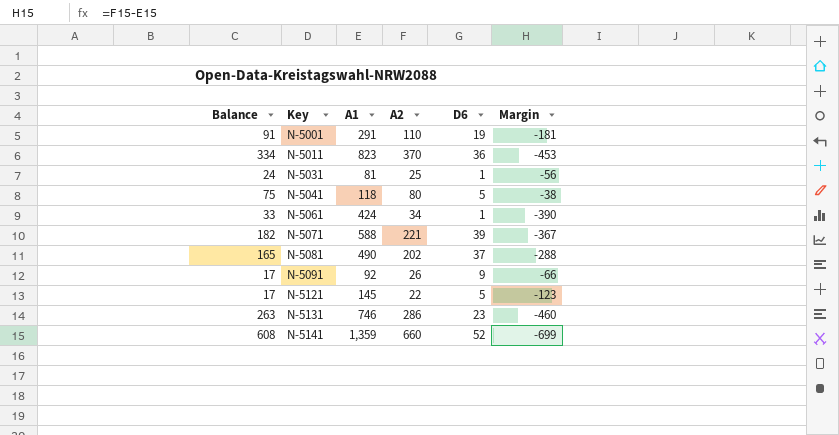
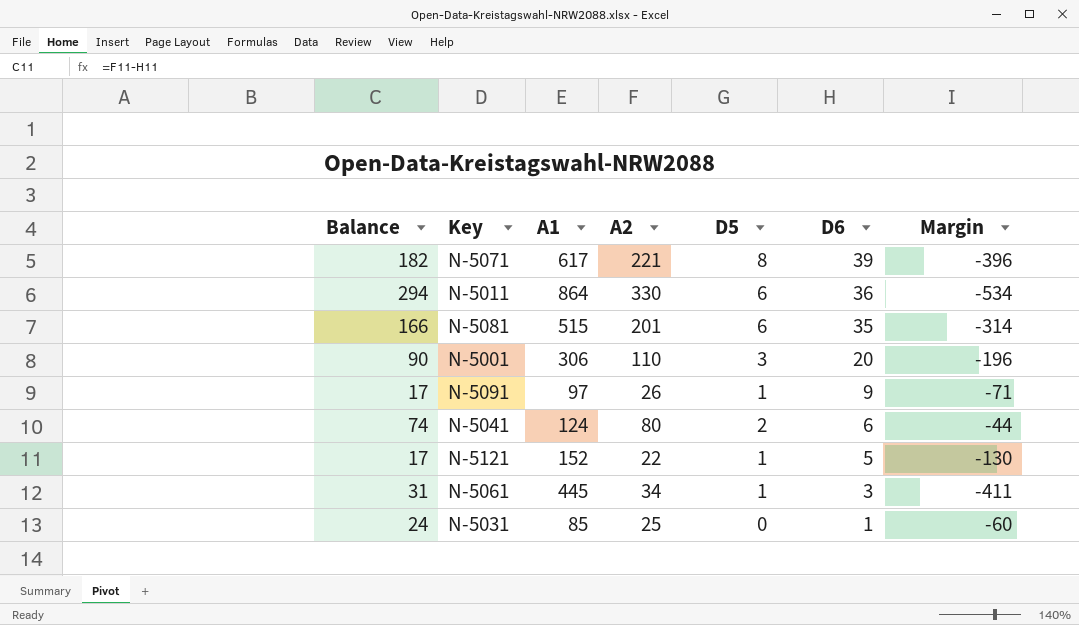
row order: Key ascending -> D6 descending
column D5 | position: none -> 5
row N-5131: 263 | 746 | 286 | 23 | -460 -> none
row N-5141: 608 | 1,359 | 660 | 52 | -699 -> none
N-5071 | A1: 588 -> 617
N-5071 | Margin: -367 -> -396
N-5011 | Balance: 334 -> 294
N-5011 | A1: 823 -> 864
N-5011 | A2: 370 -> 330
N-5011 | Margin: -453 -> -534
N-5081 | Balance: 165 -> 166
N-5081 | A1: 490 -> 515
N-5081 | A2: 202 -> 201
N-5081 | D6: 37 -> 35
N-5081 | Margin: -288 -> -314
N-5001 | Balance: 91 -> 90
N-5001 | A1: 291 -> 306
N-5001 | D6: 19 -> 20
N-5001 | Margin: -181 -> -196
N-5091 | A1: 92 -> 97
N-5091 | Margin: -66 -> -71
N-5041 | Balance: 75 -> 74
N-5041 | A1: 118 -> 124
N-5041 | D6: 5 -> 6
N-5041 | Margin: -38 -> -44
N-5121 | A1: 145 -> 152
N-5121 | Margin: -123 -> -130
N-5061 | Balance: 33 -> 31
N-5061 | A1: 424 -> 445
N-5061 | D6: 1 -> 3
N-5061 | Margin: -390 -> -411
N-5031 | A1: 81 -> 85
N-5031 | Margin: -56 -> -60

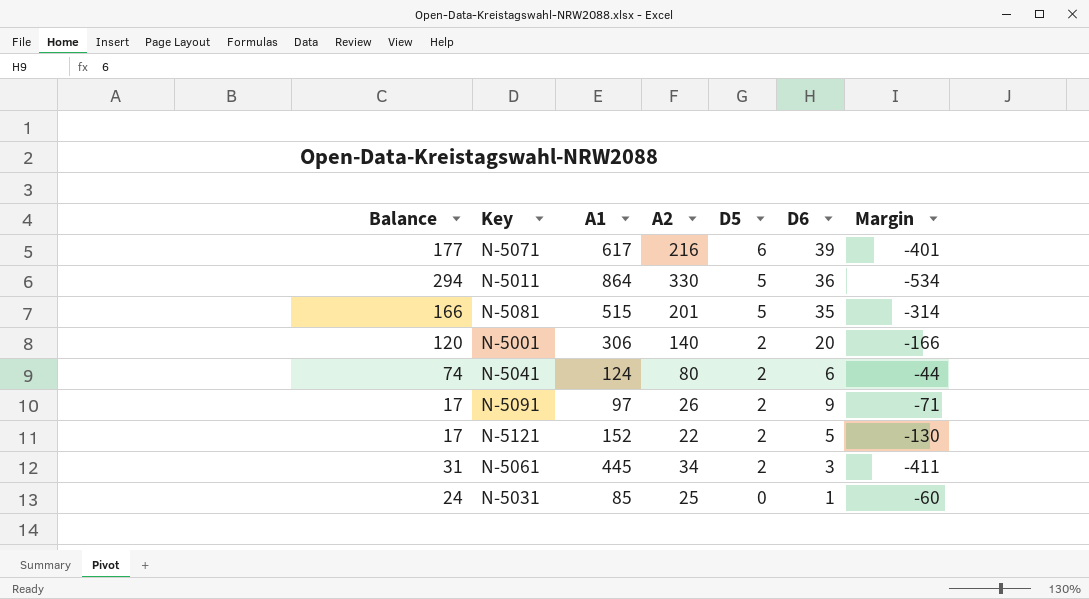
row order: D6 descending -> D5 descending
N-5071 | Balance: 182 -> 177
N-5071 | A2: 221 -> 216
N-5071 | D5: 8 -> 6
N-5071 | Margin: -396 -> -401
N-5011 | D5: 6 -> 5
N-5081 | D5: 6 -> 5
N-5001 | Balance: 90 -> 120
N-5001 | A2: 110 -> 140
N-5001 | D5: 3 -> 2
N-5001 | Margin: -196 -> -166
N-5091 | D5: 1 -> 2
N-5121 | D5: 1 -> 2
N-5061 | D5: 1 -> 2

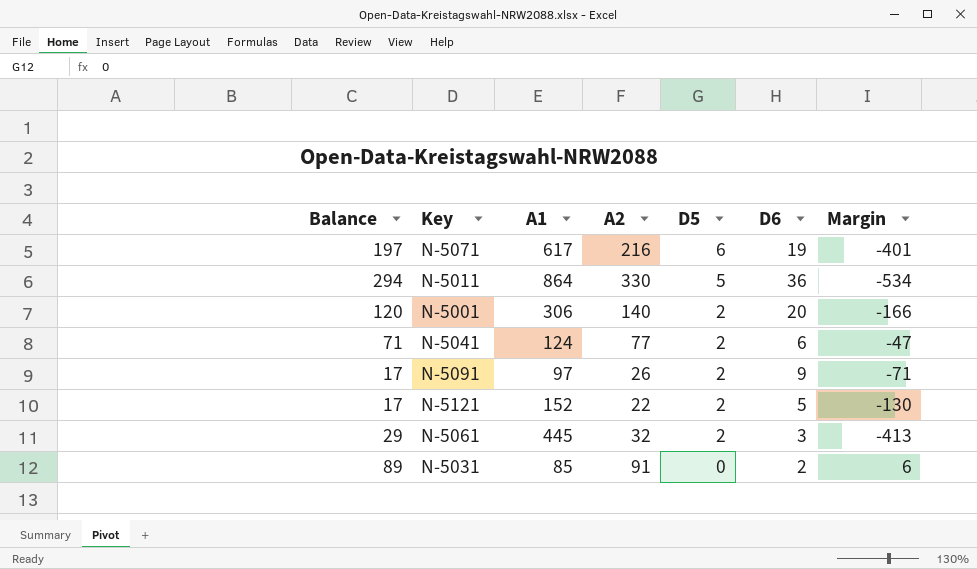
row N-5081: 166 | 515 | 201 | 5 | 35 | -314 -> none
N-5071 | Balance: 177 -> 197
N-5071 | D6: 39 -> 19
N-5041 | Balance: 74 -> 71
N-5041 | A2: 80 -> 77
N-5041 | Margin: -44 -> -47
N-5061 | Balance: 31 -> 29
N-5061 | A2: 34 -> 32
N-5061 | Margin: -411 -> -413
N-5031 | Balance: 24 -> 89
N-5031 | A2: 25 -> 91
N-5031 | D6: 1 -> 2
N-5031 | Margin: -60 -> 6

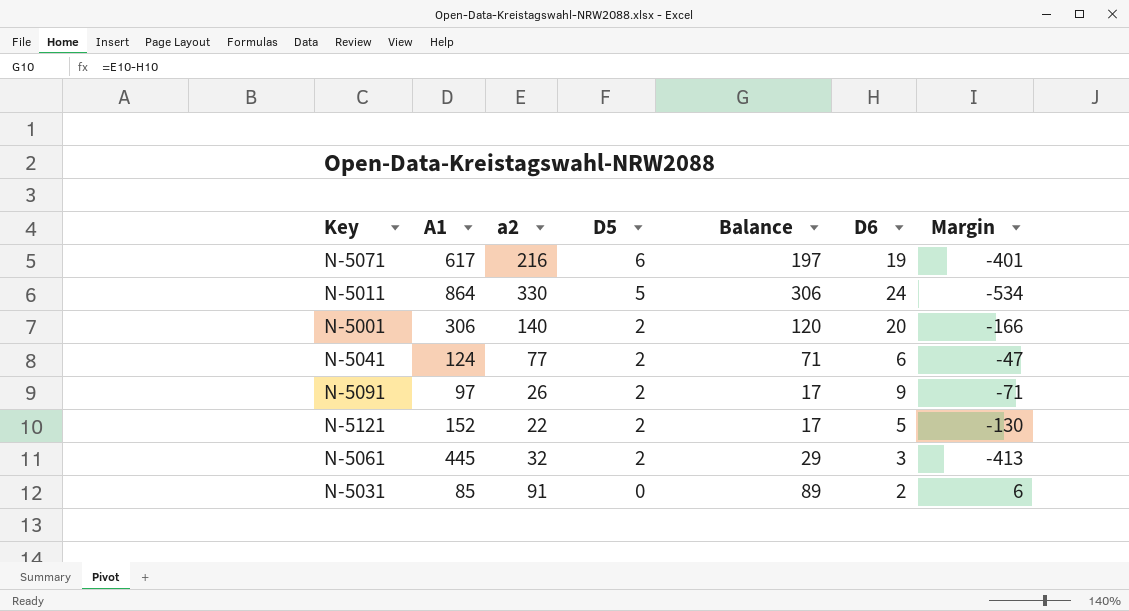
column name: A2 -> a2
column Balance | position: 1 -> 5
N-5011 | Balance: 294 -> 306
N-5011 | D6: 36 -> 24

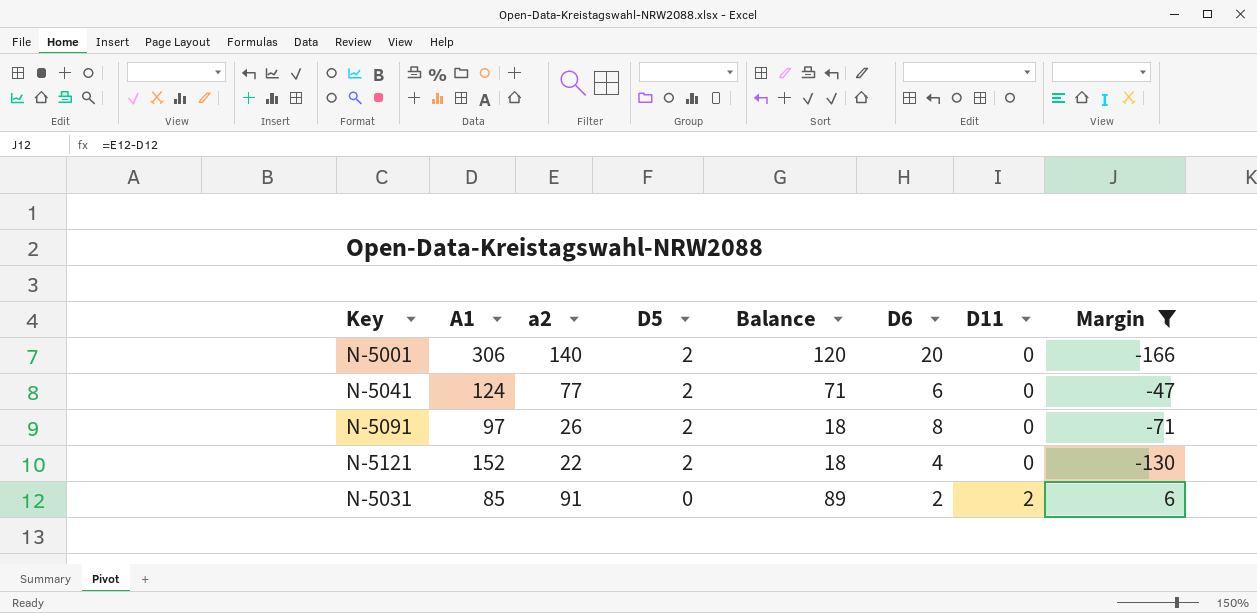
filter: none -> Margin >= -166
column D11 | position: none -> 7
N-5091 | Balance: 17 -> 18
N-5091 | D6: 9 -> 8
N-5121 | Balance: 17 -> 18
N-5121 | D6: 5 -> 4

